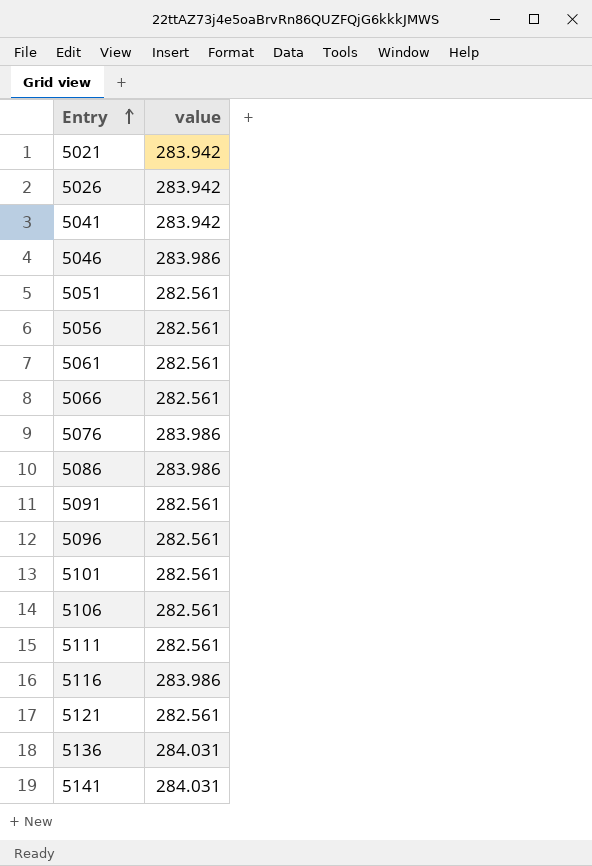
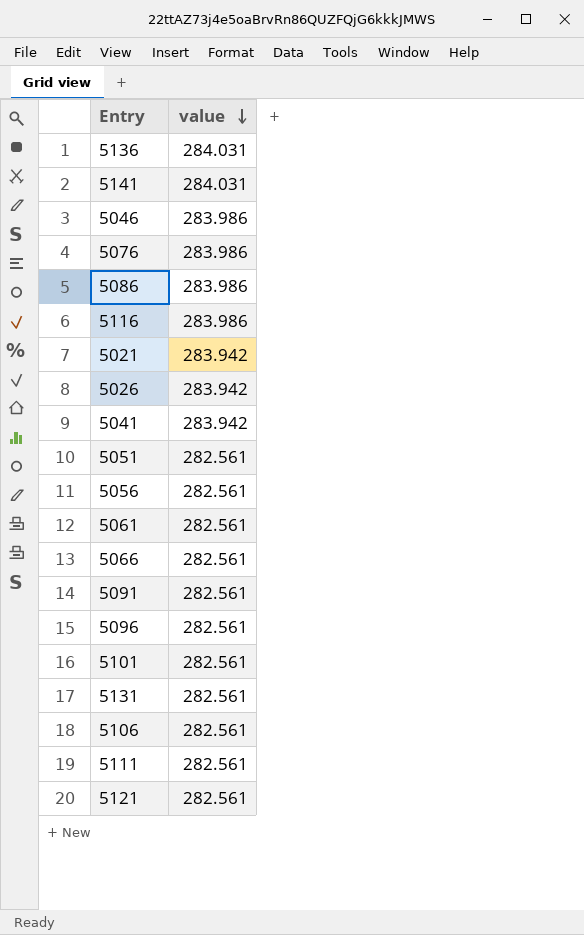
row order: Entry ascending -> value descending
row 5131: none -> 282.561

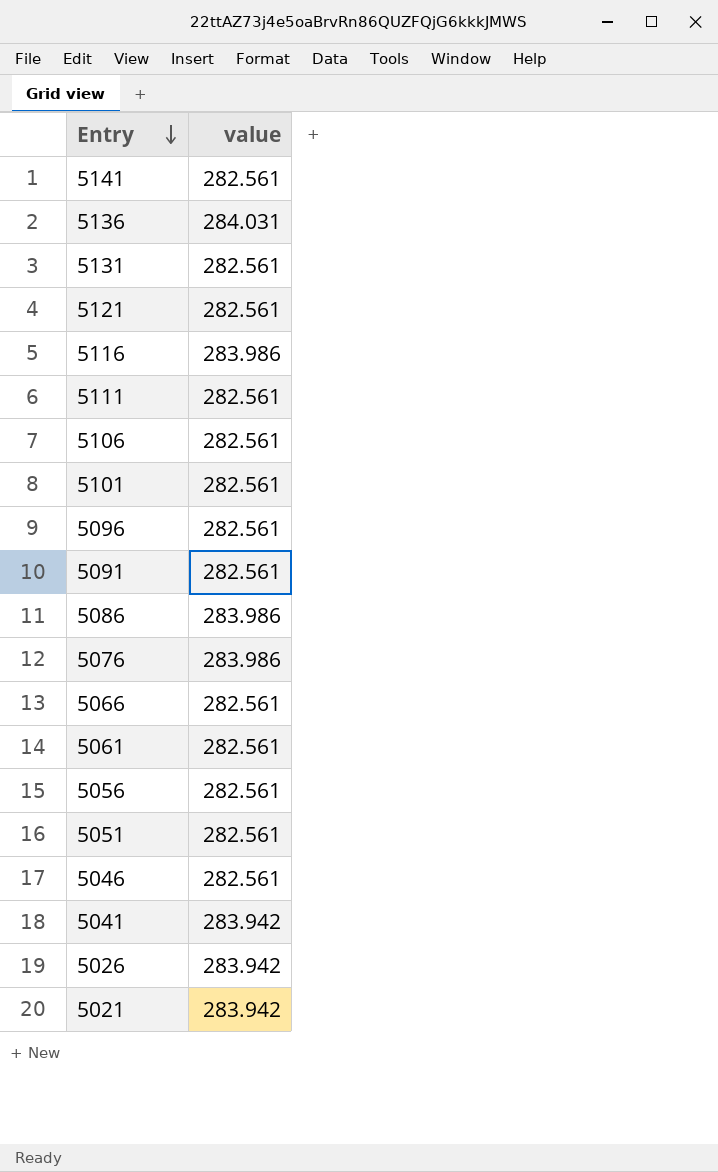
row order: value descending -> Entry descending
5141 | value: 284.031 -> 282.561
5046 | value: 283.986 -> 282.561

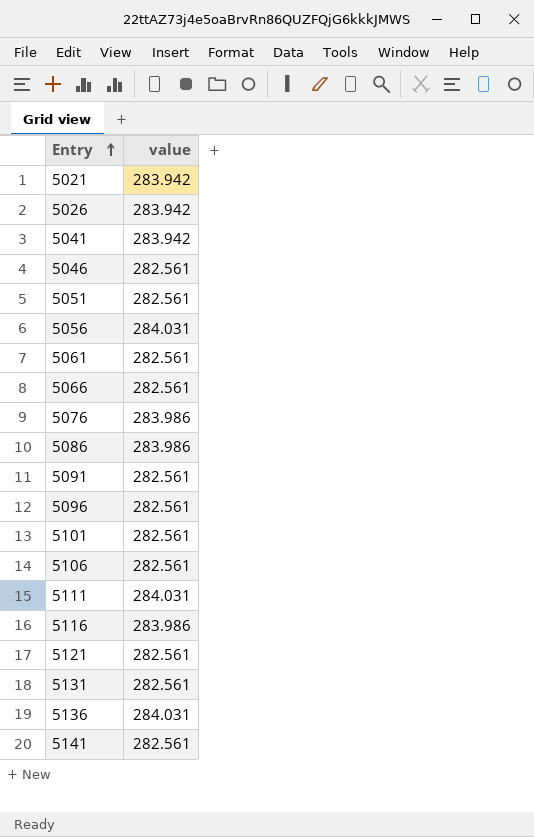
row order: Entry descending -> Entry ascending
5056 | value: 282.561 -> 284.031
5111 | value: 282.561 -> 284.031

